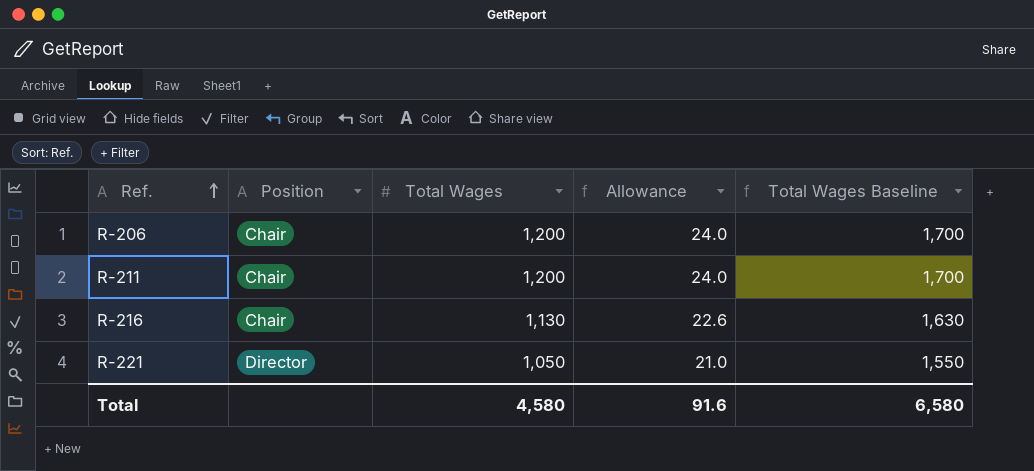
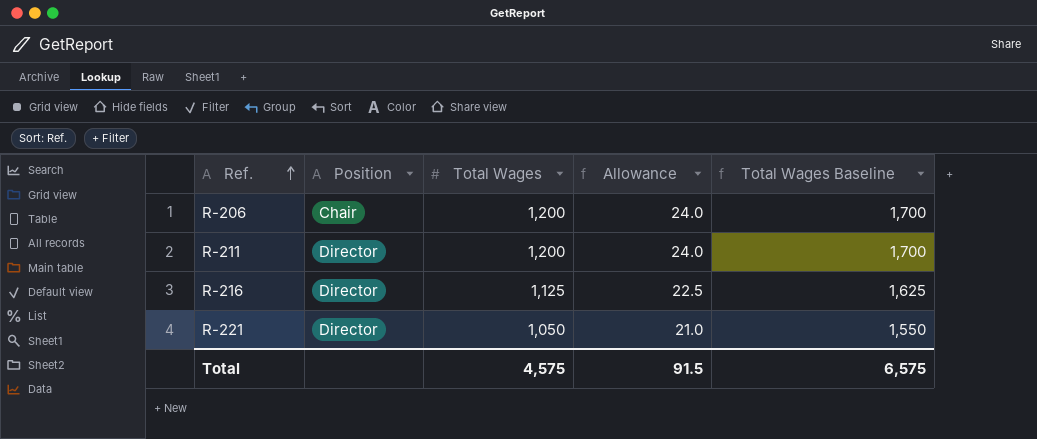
R-211 | Position: Chair -> Director
R-216 | Position: Chair -> Director
R-216 | Total Wages: 1,130 -> 1,125
R-216 | Allowance: 22.6 -> 22.5
R-216 | Total Wages Baseline: 1,630 -> 1,625
Total | Total Wages: 4,580 -> 4,575
Total | Allowance: 91.6 -> 91.5
Total | Total Wages Baseline: 6,580 -> 6,575

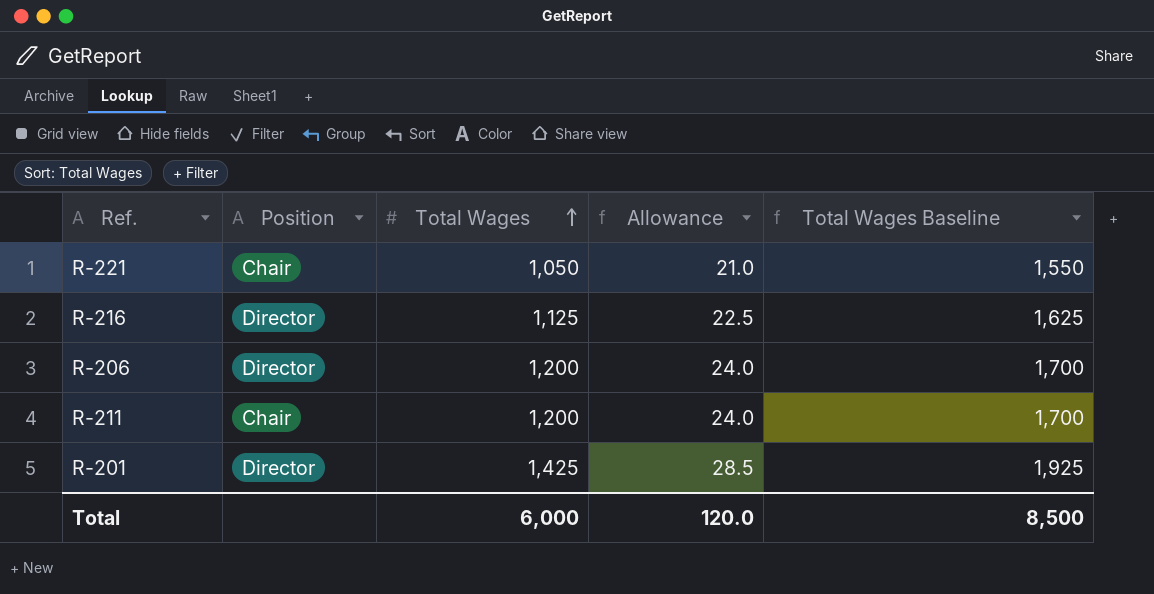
row order: Ref. ascending -> Total Wages ascending
R-221 | Position: Director -> Chair
R-206 | Position: Chair -> Director
R-211 | Position: Director -> Chair
row R-201: none -> Director | 1,425 | 28.5 | 1,925
Total | Total Wages: 4,575 -> 6,000
Total | Allowance: 91.5 -> 120.0
Total | Total Wages Baseline: 6,575 -> 8,500

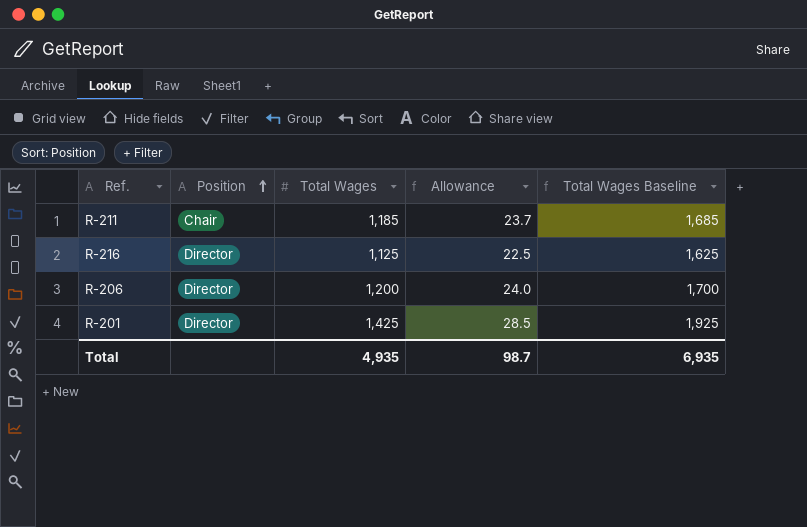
row order: Total Wages ascending -> Position ascending
row R-221: Chair | 1,050 | 21.0 | 1,550 -> none
R-211 | Total Wages: 1,200 -> 1,185
R-211 | Allowance: 24.0 -> 23.7
R-211 | Total Wages Baseline: 1,700 -> 1,685
Total | Total Wages: 6,000 -> 4,935
Total | Allowance: 120.0 -> 98.7
Total | Total Wages Baseline: 8,500 -> 6,935

